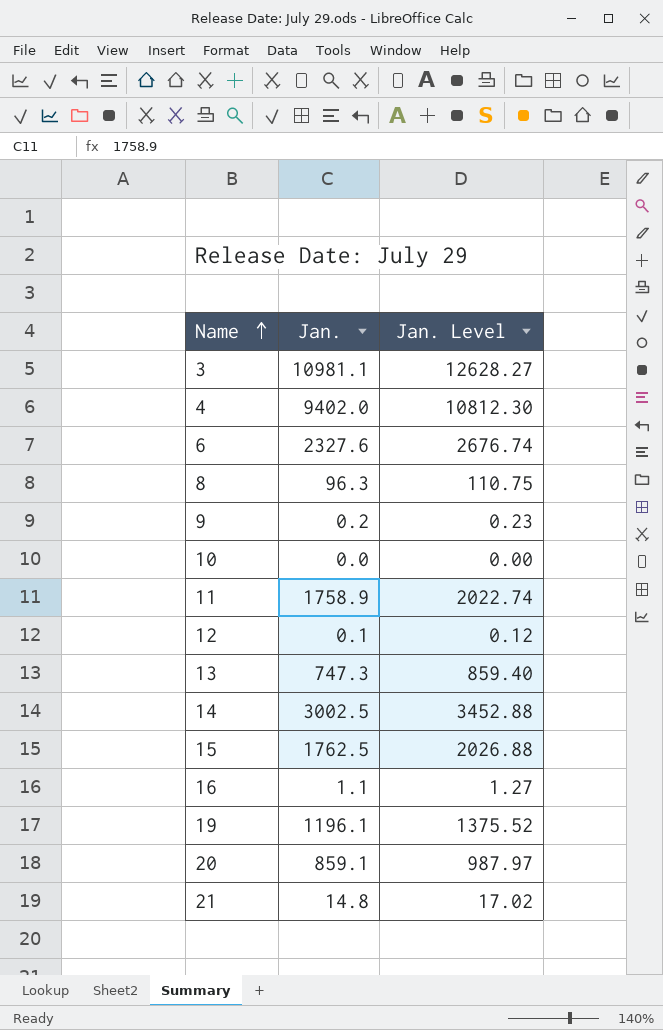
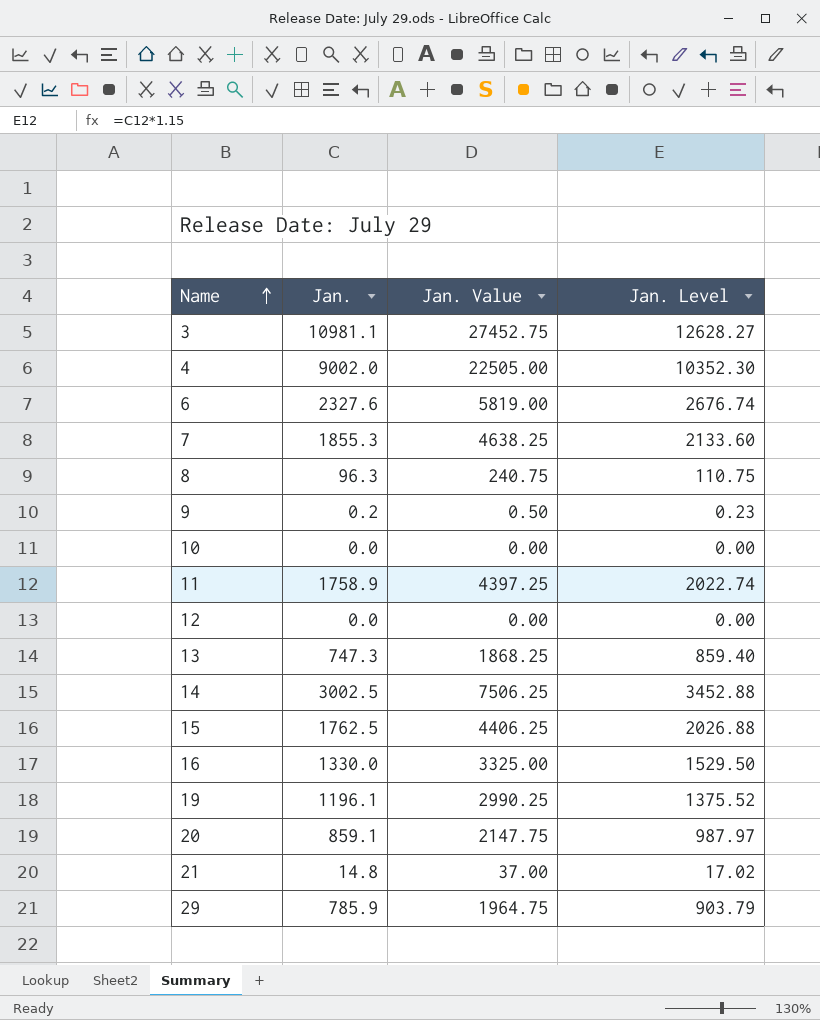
column Jan. Value | formula: none -> [Jan.] * 2.5
4 | Jan.: 9402.0 -> 9002.0
4 | Jan. Level: 10812.30 -> 10352.30
row 7: none -> 1855.3 | 4638.25 | 2133.60
12 | Jan.: 0.1 -> 0.0
12 | Jan. Level: 0.12 -> 0.00
16 | Jan.: 1.1 -> 1330.0
16 | Jan. Level: 1.27 -> 1529.50
row 29: none -> 785.9 | 1964.75 | 903.79

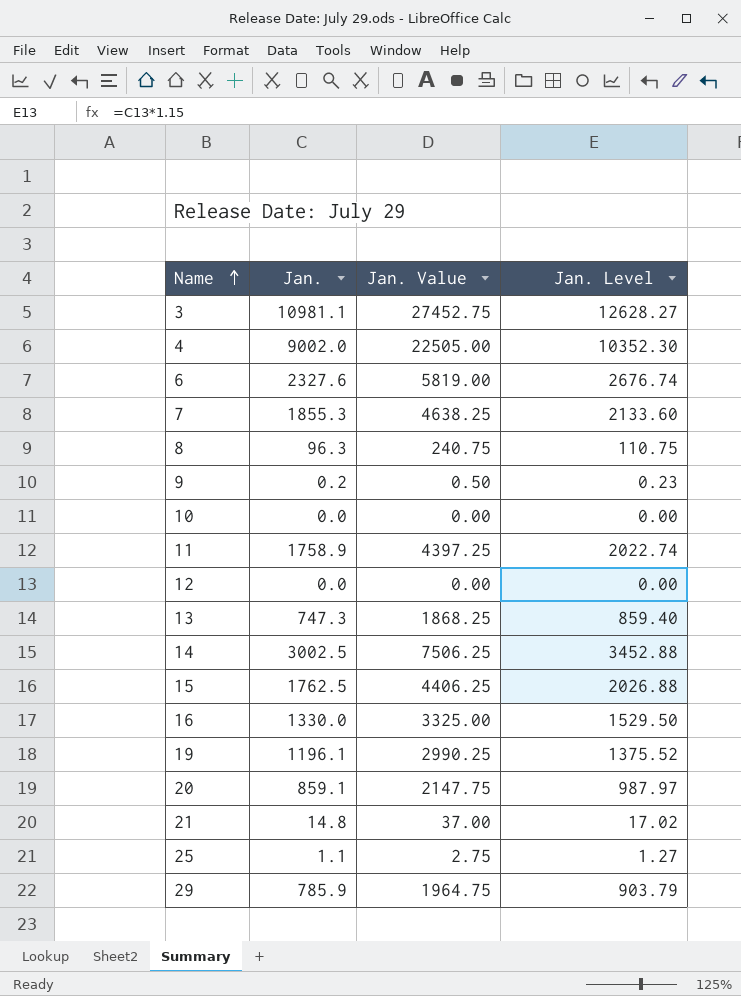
row 25: none -> 1.1 | 2.75 | 1.27

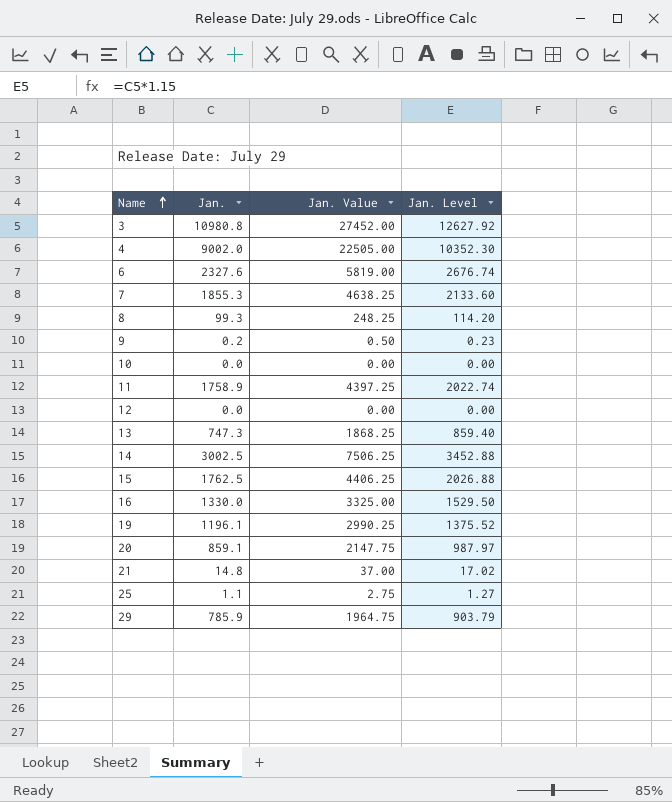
3 | Jan.: 10981.1 -> 10980.8
3 | Jan. Value: 27452.75 -> 27452.00
3 | Jan. Level: 12628.27 -> 12627.92
8 | Jan.: 96.3 -> 99.3
8 | Jan. Value: 240.75 -> 248.25
8 | Jan. Level: 110.75 -> 114.20

